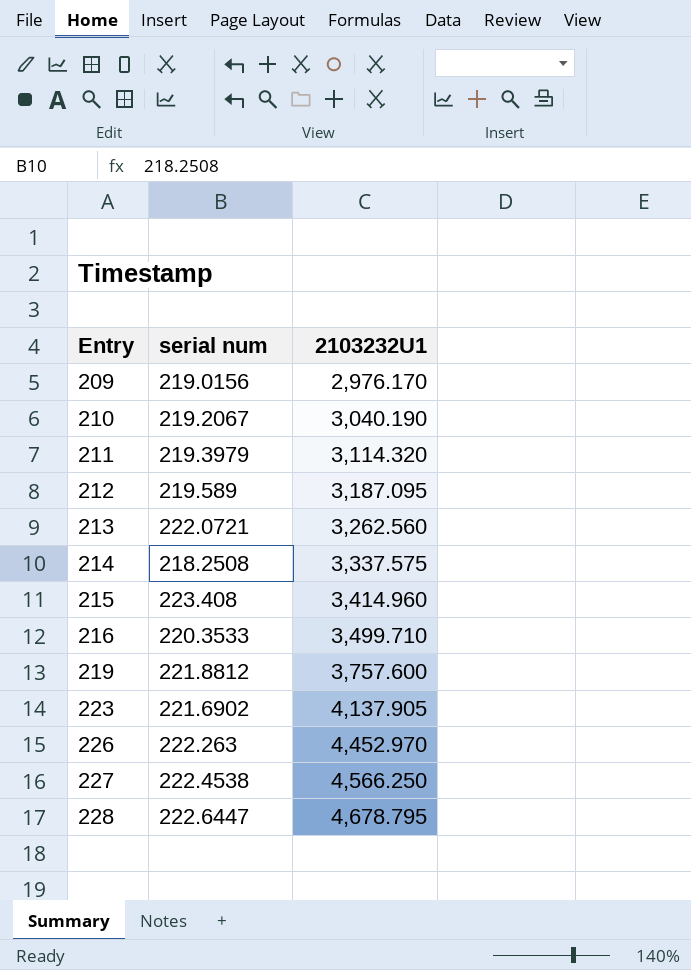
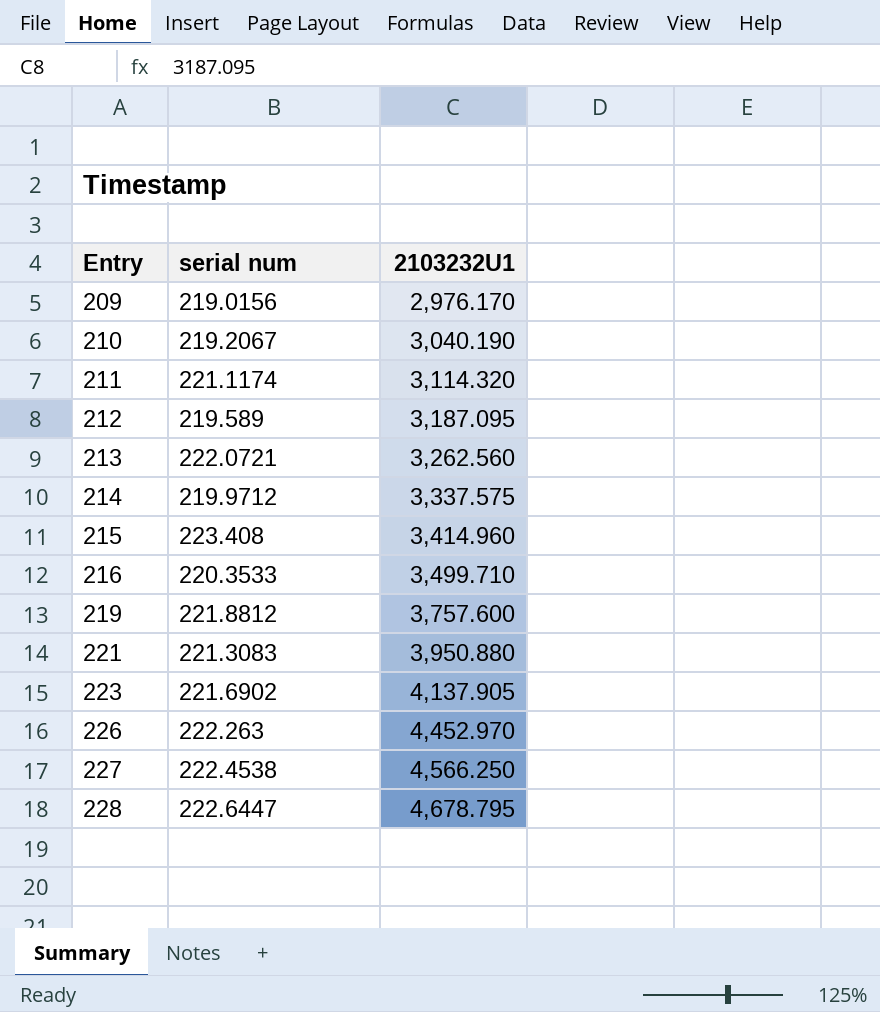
211 | serial num: 219.3979 -> 221.1174
214 | serial num: 218.2508 -> 219.9712
row 221: none -> 221.3083 | 3,950.880

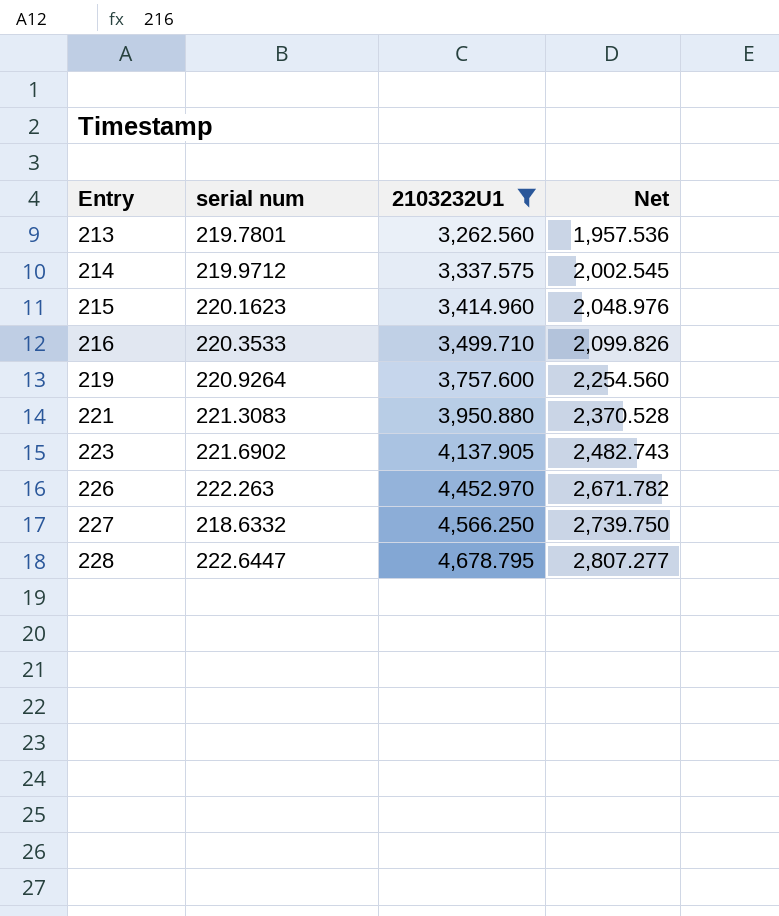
filter: none -> 2103232U1 >= 3,262.560
column Net | formula: none -> [2103232U1] * 0.6
213 | serial num: 222.0721 -> 219.7801
215 | serial num: 223.408 -> 220.1623
219 | serial num: 221.8812 -> 220.9264
227 | serial num: 222.4538 -> 218.6332

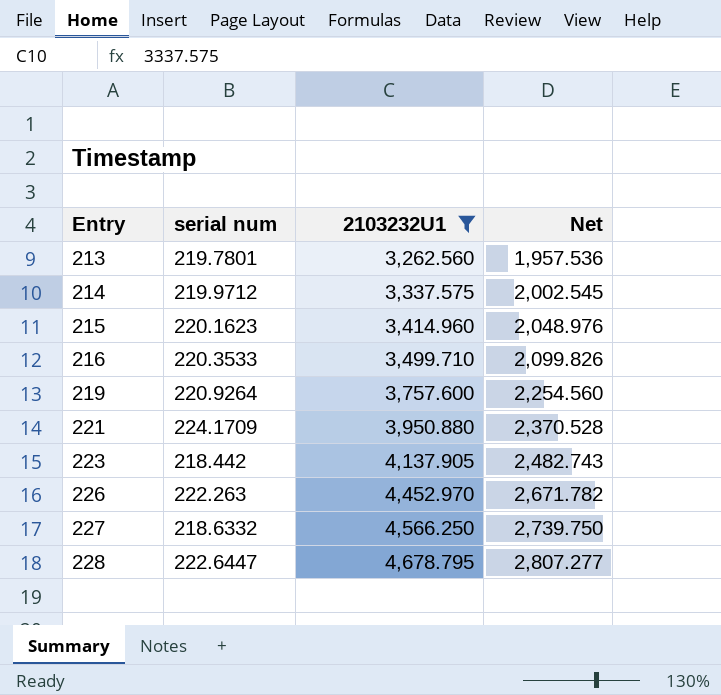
221 | serial num: 221.3083 -> 224.1709
223 | serial num: 221.6902 -> 218.442

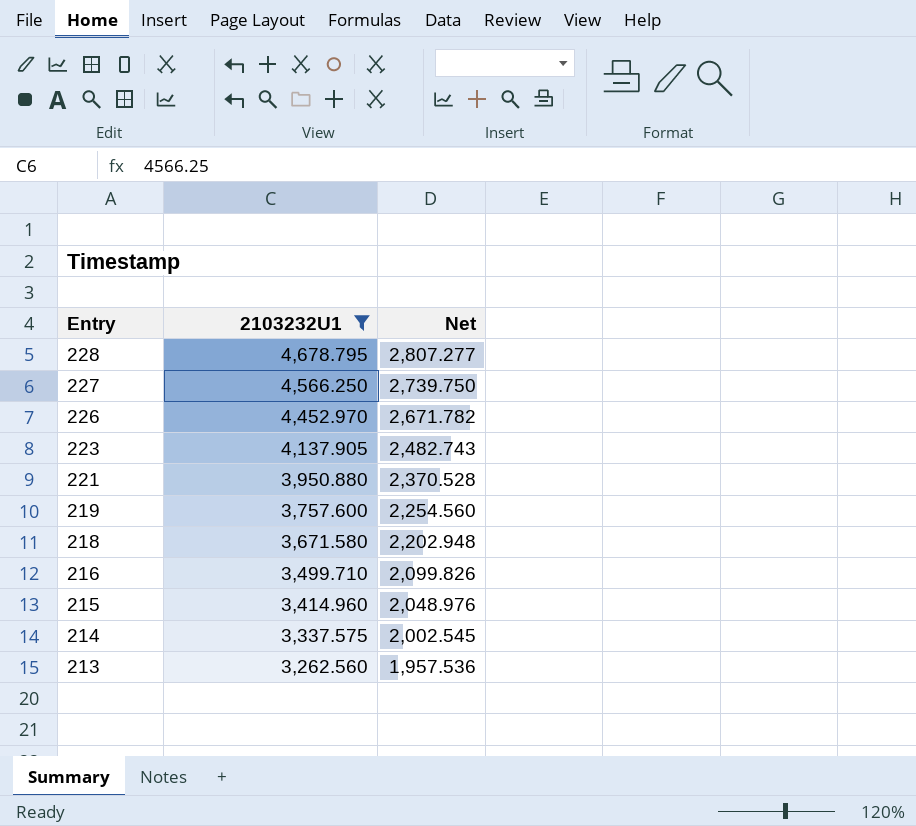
row order: Entry ascending -> Entry descending
column serial num | position: 2 -> none
row 218: none -> 3,671.580 | 2,202.948

